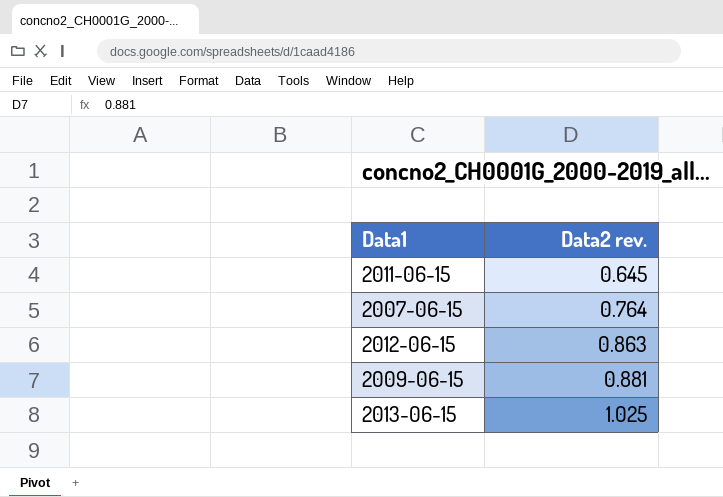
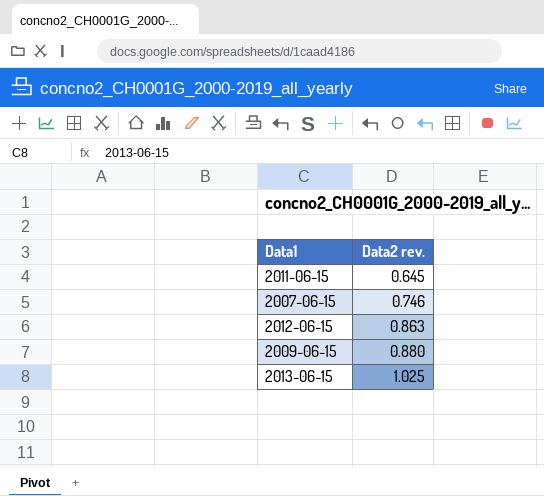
2007-06-15 | Data2 rev.: 0.764 -> 0.746
2009-06-15 | Data2 rev.: 0.881 -> 0.880

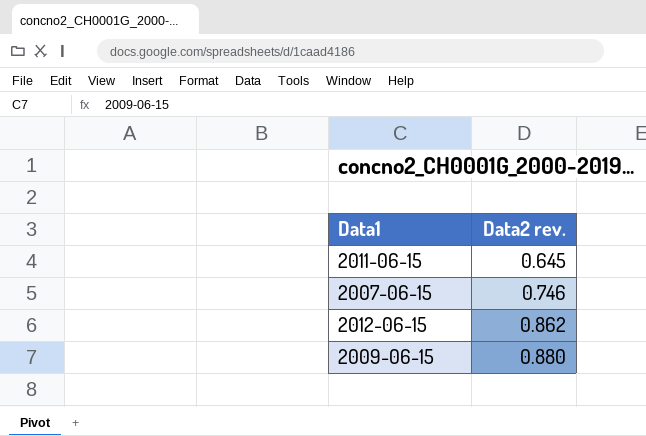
row 2013-06-15: 1.025 -> none
2012-06-15 | Data2 rev.: 0.863 -> 0.862

